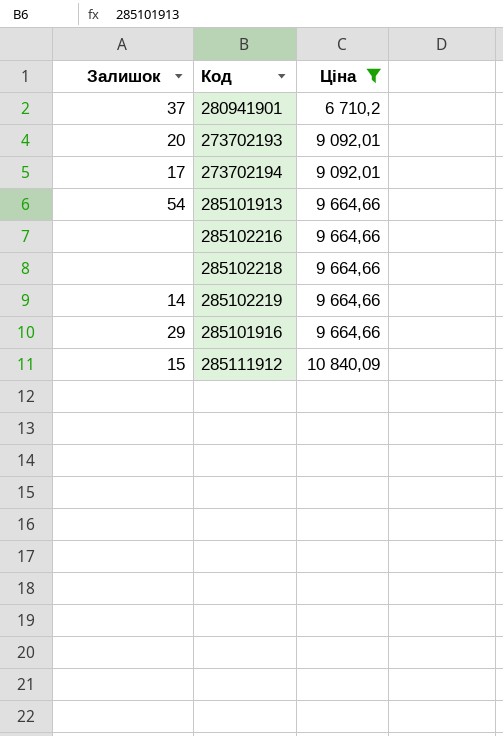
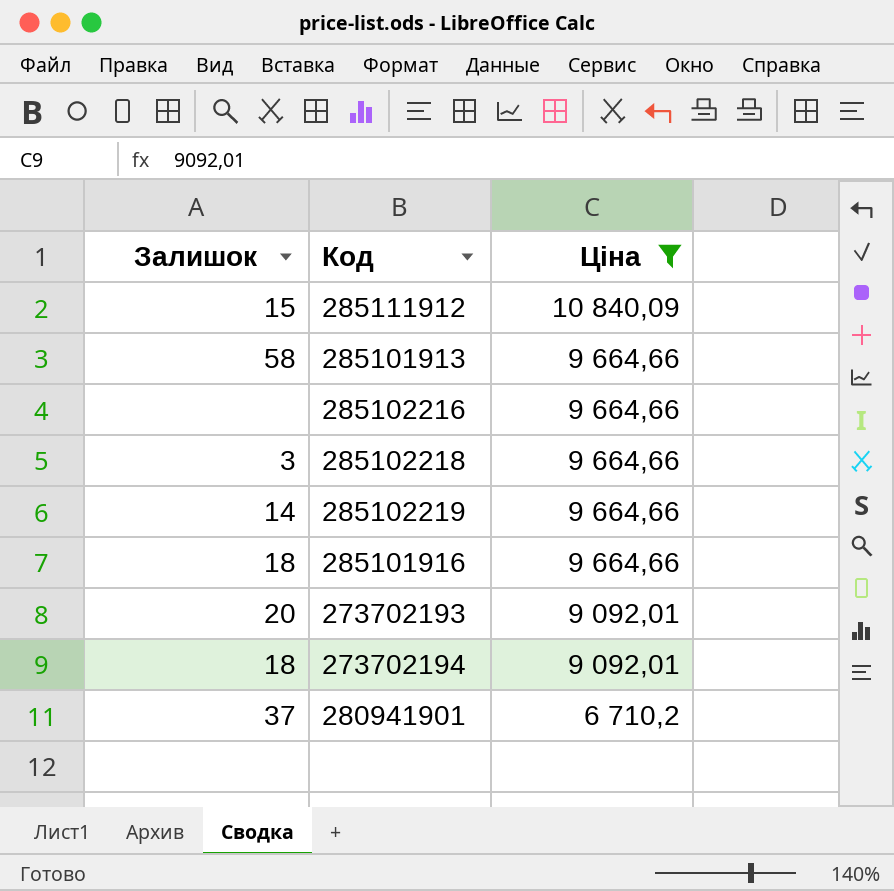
row order: Ціна ascending -> Ціна descending
285101913 | Залишок: 54 -> 58
285102218 | Залишок: none -> 3
285101916 | Залишок: 29 -> 18
273702194 | Залишок: 17 -> 18

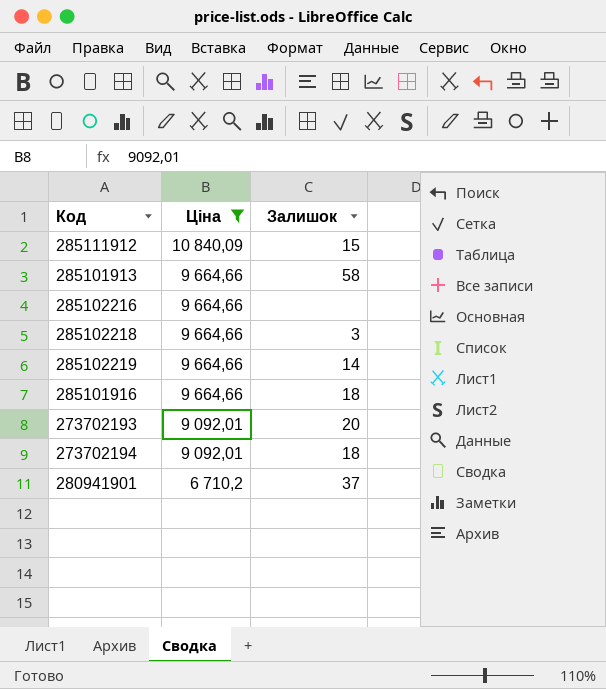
column Залишок | position: 1 -> 3

